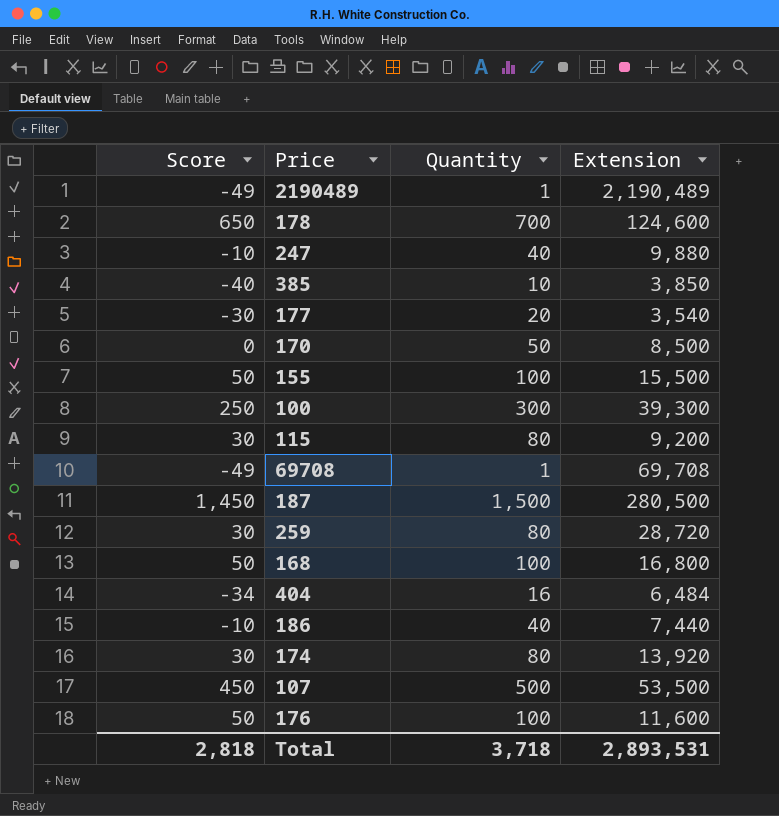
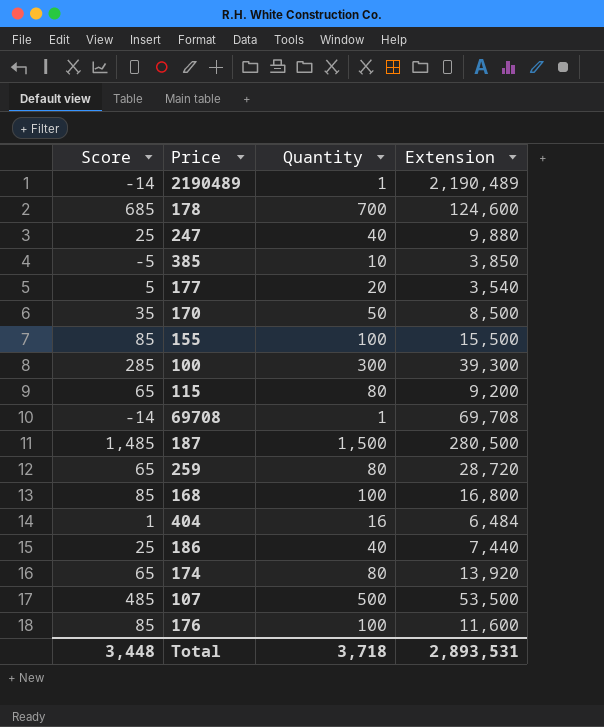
column Score | formula: [Quantity] - 50 -> [Quantity] - 15
Total | Score: 2,818 -> 3,448

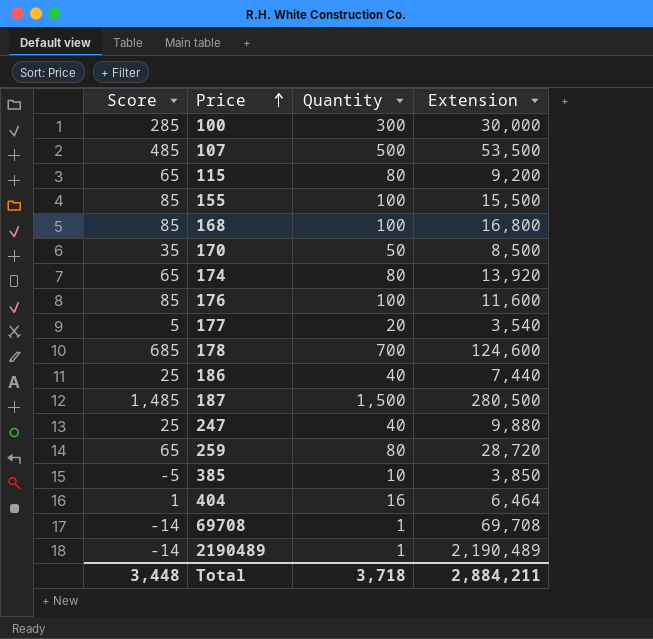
row order: none -> Price ascending
100 | Extension: 39,300 -> 30,000
404 | Extension: 6,484 -> 6,464
Total | Extension: 2,893,531 -> 2,884,211

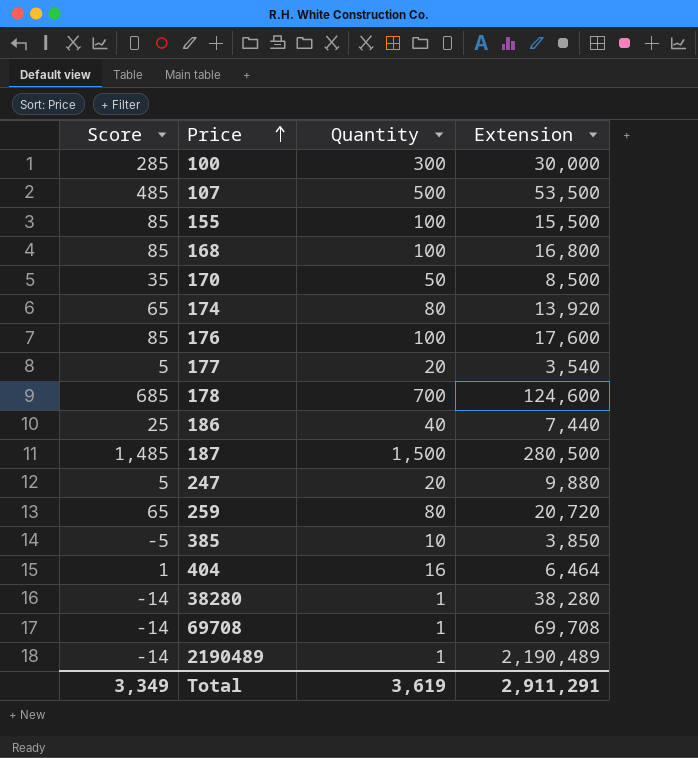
row 115: 65 | 80 | 9,200 -> none
176 | Extension: 11,600 -> 17,600
247 | Score: 25 -> 5
247 | Quantity: 40 -> 20
259 | Extension: 28,720 -> 20,720
row 38280: none -> -14 | 1 | 38,280
Total | Score: 3,448 -> 3,349
Total | Quantity: 3,718 -> 3,619
Total | Extension: 2,884,211 -> 2,911,291

